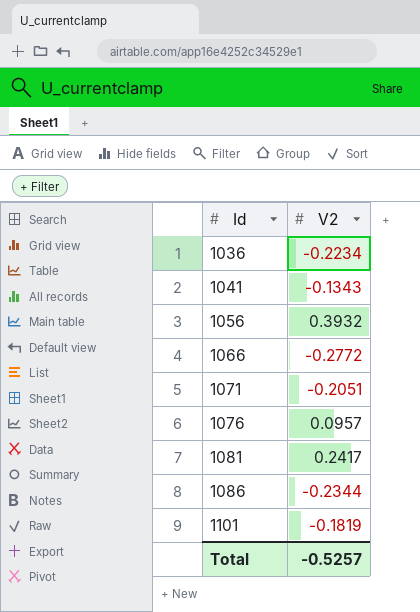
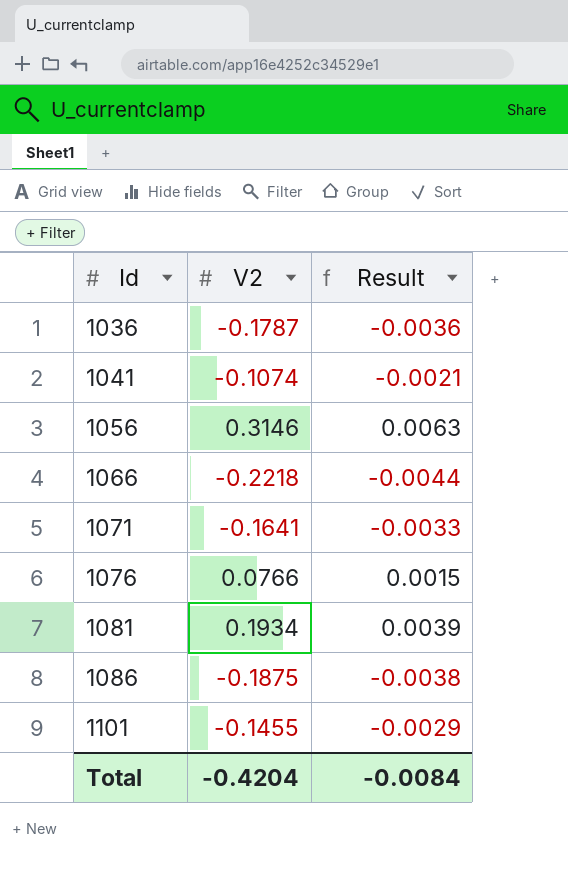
column Result | formula: none -> [V2] * 0.02
1036 | V2: -0.2234 -> -0.1787
1041 | V2: -0.1343 -> -0.1074
1056 | V2: 0.3932 -> 0.3146
1066 | V2: -0.2772 -> -0.2218
1071 | V2: -0.2051 -> -0.1641
1076 | V2: 0.0957 -> 0.0766
1081 | V2: 0.2417 -> 0.1934
1086 | V2: -0.2344 -> -0.1875
1101 | V2: -0.1819 -> -0.1455
Total | V2: -0.5257 -> -0.4204

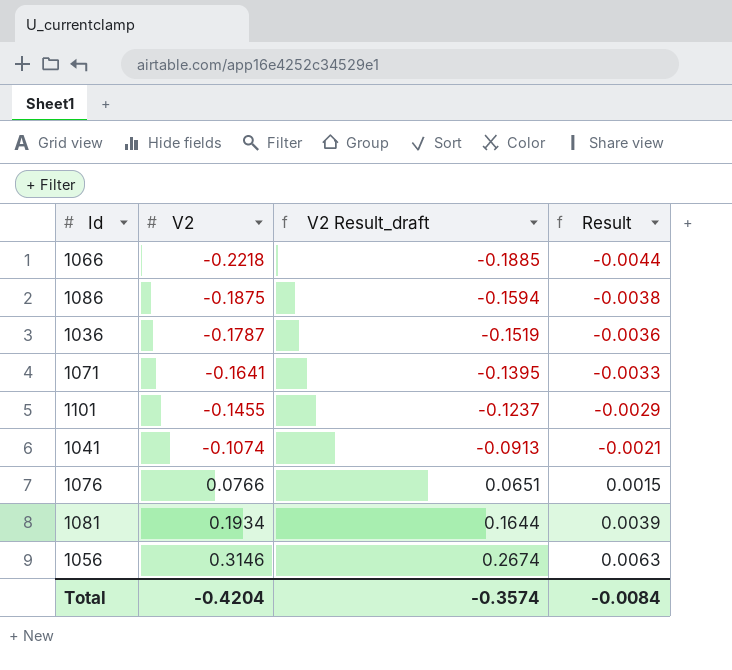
row order: Id ascending -> V2 ascending
column V2 Result_draft | formula: none -> [V2] * 0.85

